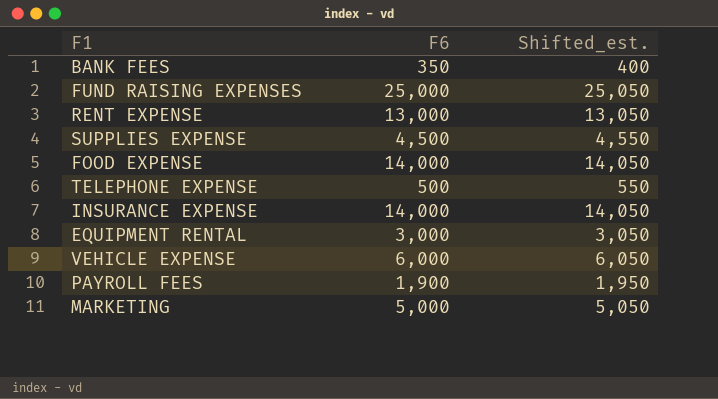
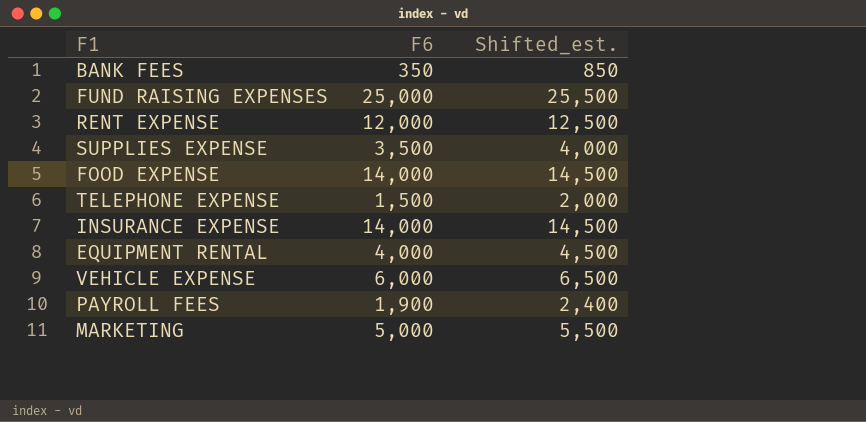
column Shifted_est. | formula: [F6] + 50 -> [F6] + 500
RENT EXPENSE | F6: 13,000 -> 12,000
SUPPLIES EXPENSE | F6: 4,500 -> 3,500
TELEPHONE EXPENSE | F6: 500 -> 1,500
EQUIPMENT RENTAL | F6: 3,000 -> 4,000

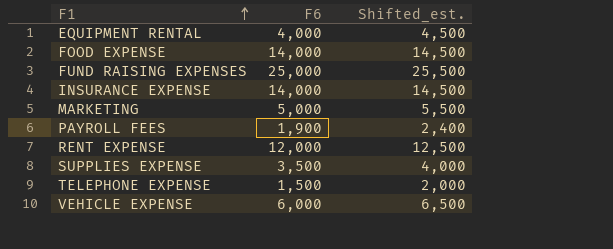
row order: none -> F1 ascending
row BANK FEES: 350 | 850 -> none

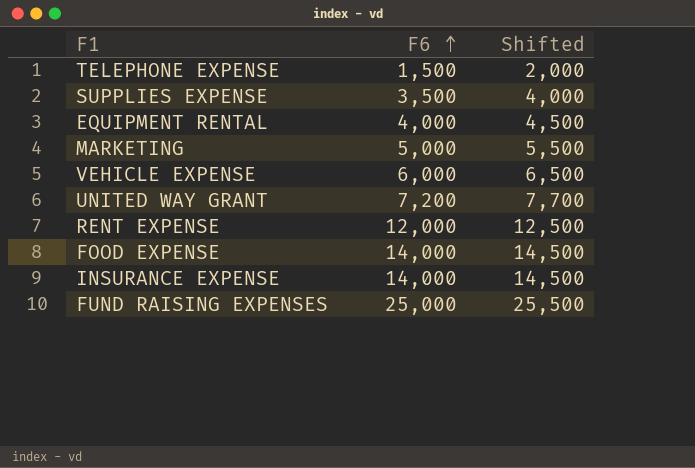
row order: F1 ascending -> F6 ascending
column name: Shifted_est. -> Shifted
row PAYROLL FEES: 1,900 | 2,400 -> none
row UNITED WAY GRANT: none -> 7,200 | 7,700

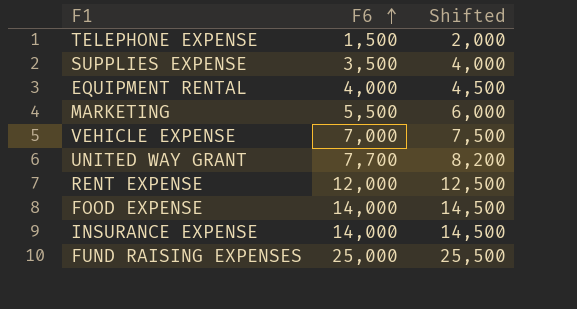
MARKETING | F6: 5,000 -> 5,500
MARKETING | Shifted: 5,500 -> 6,000
VEHICLE EXPENSE | F6: 6,000 -> 7,000
VEHICLE EXPENSE | Shifted: 6,500 -> 7,500
UNITED WAY GRANT | F6: 7,200 -> 7,700
UNITED WAY GRANT | Shifted: 7,700 -> 8,200

